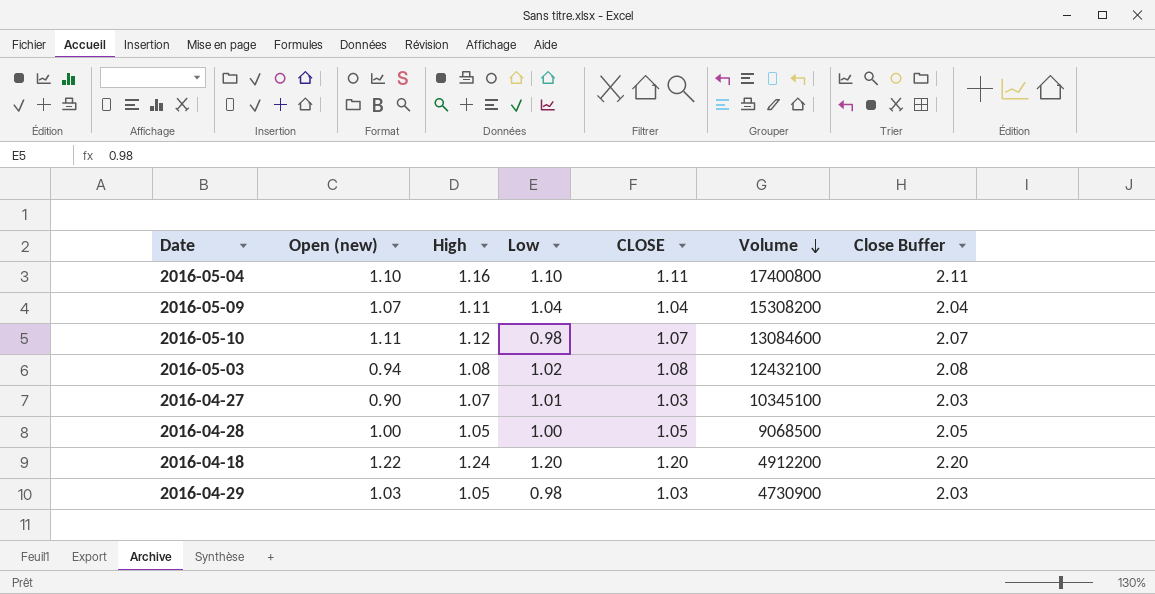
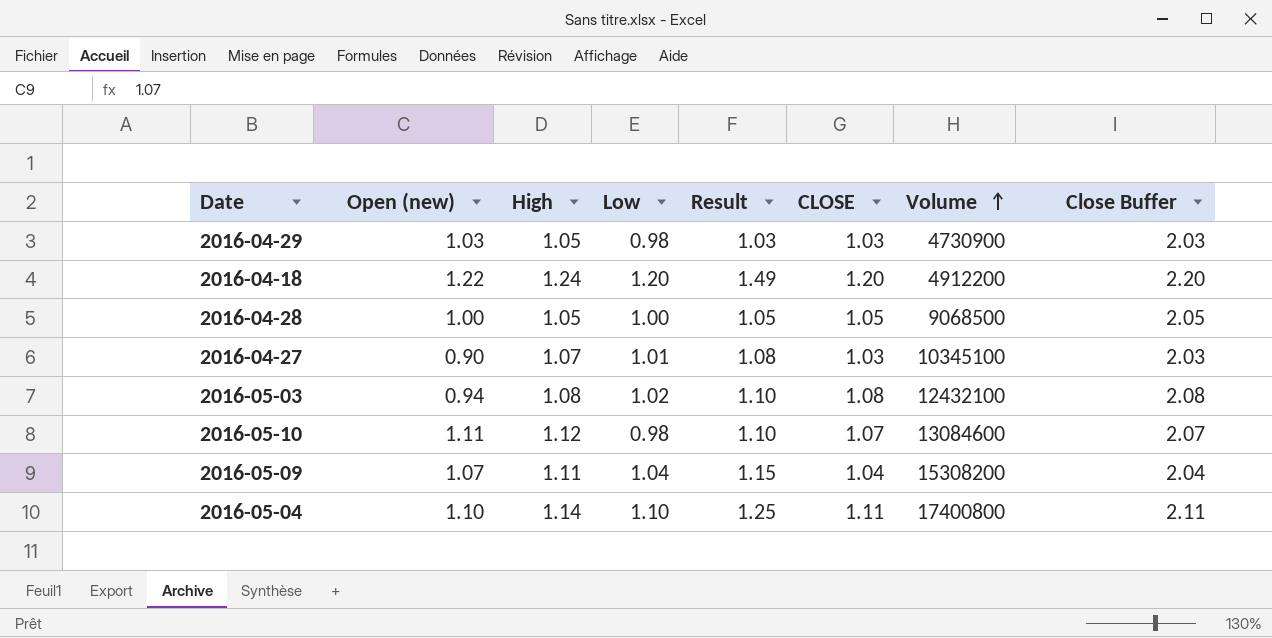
row order: Volume descending -> Volume ascending
column Result | formula: none -> [High] * [Low]
2016-05-04 | High: 1.16 -> 1.14

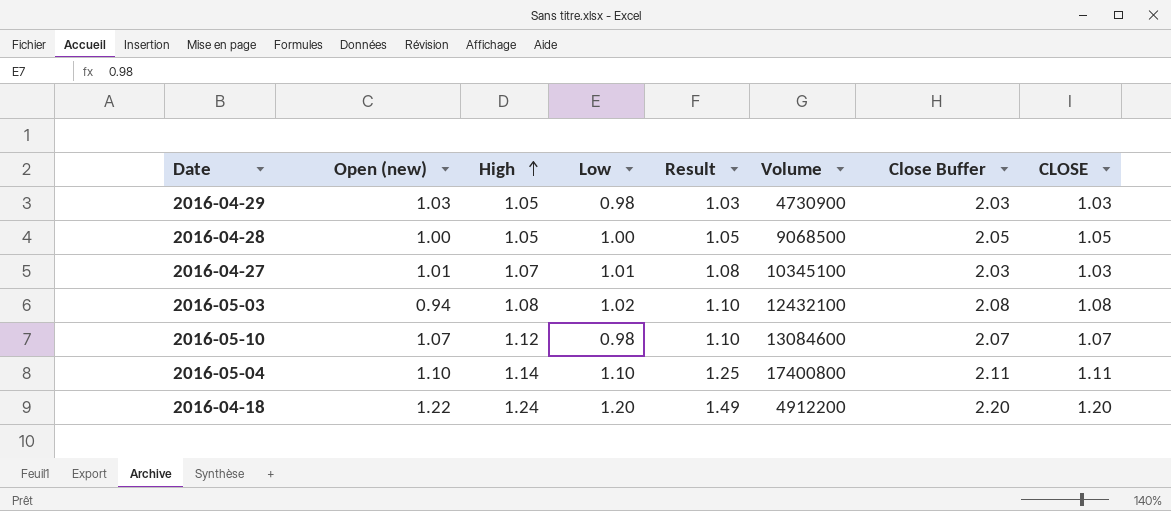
row order: Volume ascending -> High ascending
column CLOSE | position: 6 -> 8
row 2016-05-09: 1.07 | 1.11 | 1.04 | 1.15 | 1.04 | 15308200 | 2.04 -> none
2016-04-27 | Open (new): 0.90 -> 1.01
2016-05-10 | Open (new): 1.11 -> 1.07

